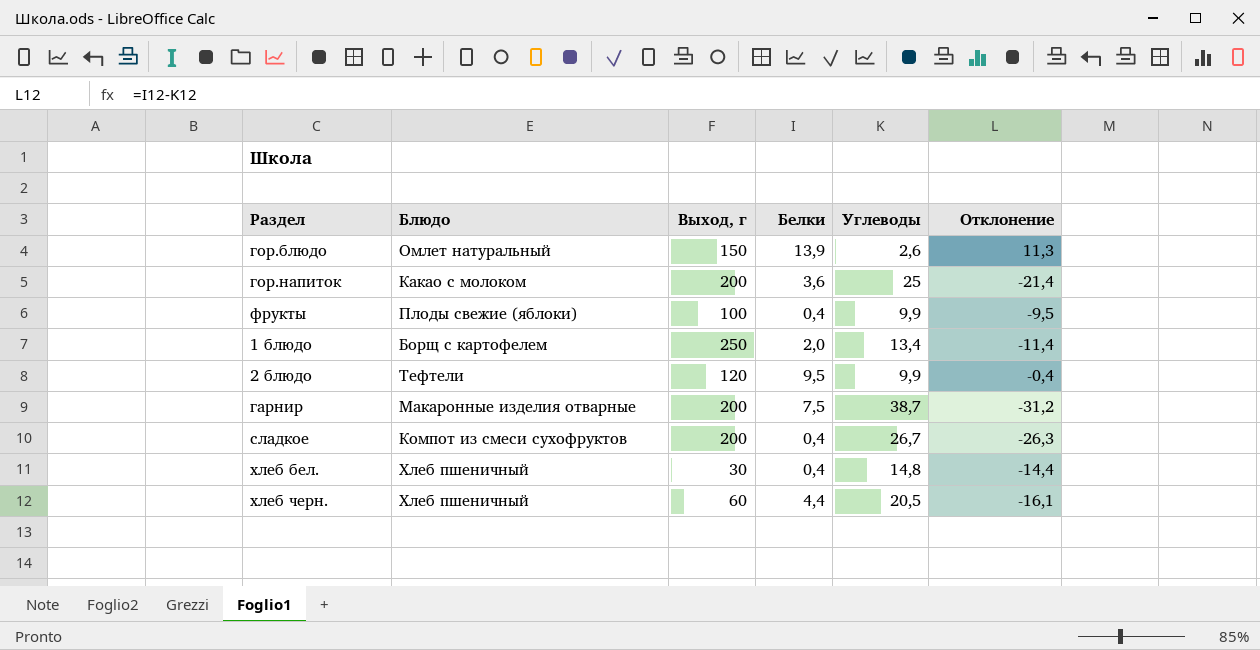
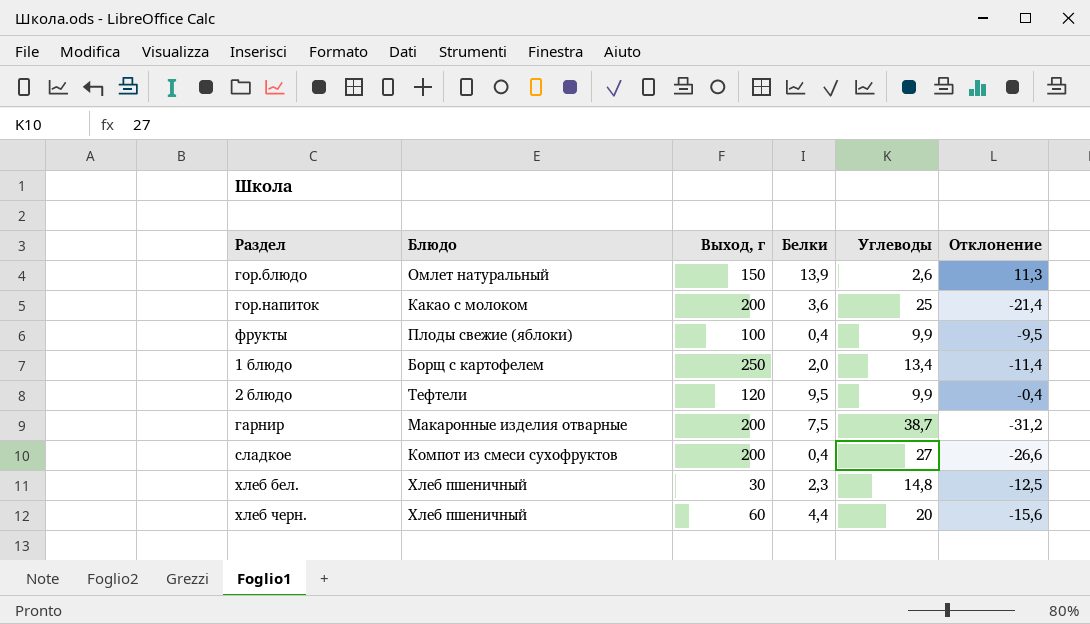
сладкое | Углеводы: 26,7 -> 27
сладкое | Отклонение: -26,3 -> -26,6
хлеб бел. | Белки: 0,4 -> 2,3
хлеб бел. | Отклонение: -14,4 -> -12,5
хлеб черн. | Углеводы: 20,5 -> 20
хлеб черн. | Отклонение: -16,1 -> -15,6

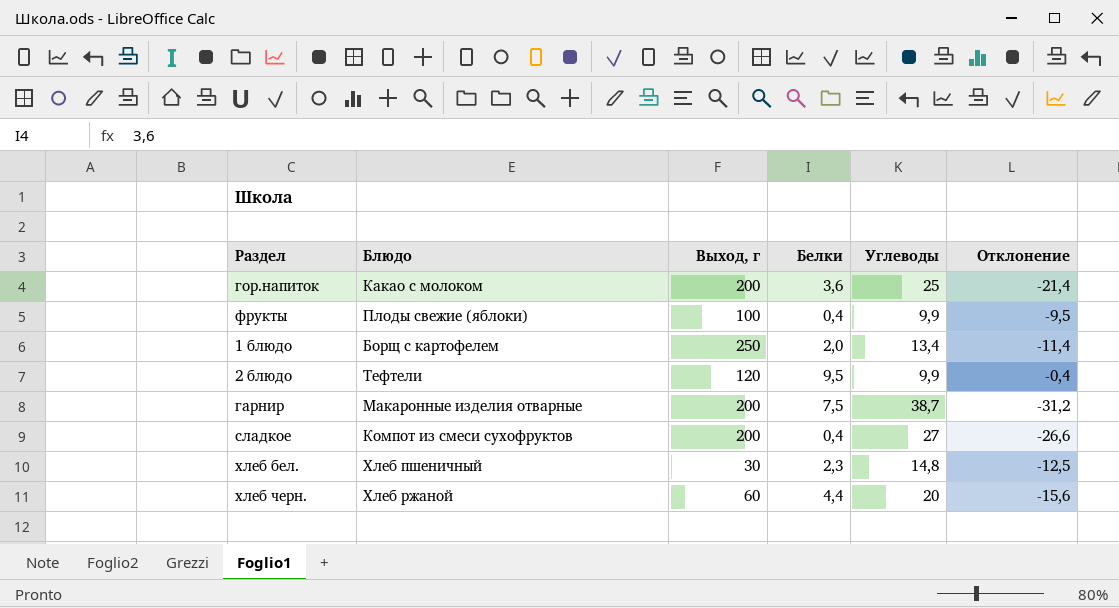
row гор.блюдо: Омлет натуральный | 150 | 13,9 | 2,6 | 11,3 -> none
хлеб черн. | Блюдо: Хлеб пшеничный -> Хлеб ржаной

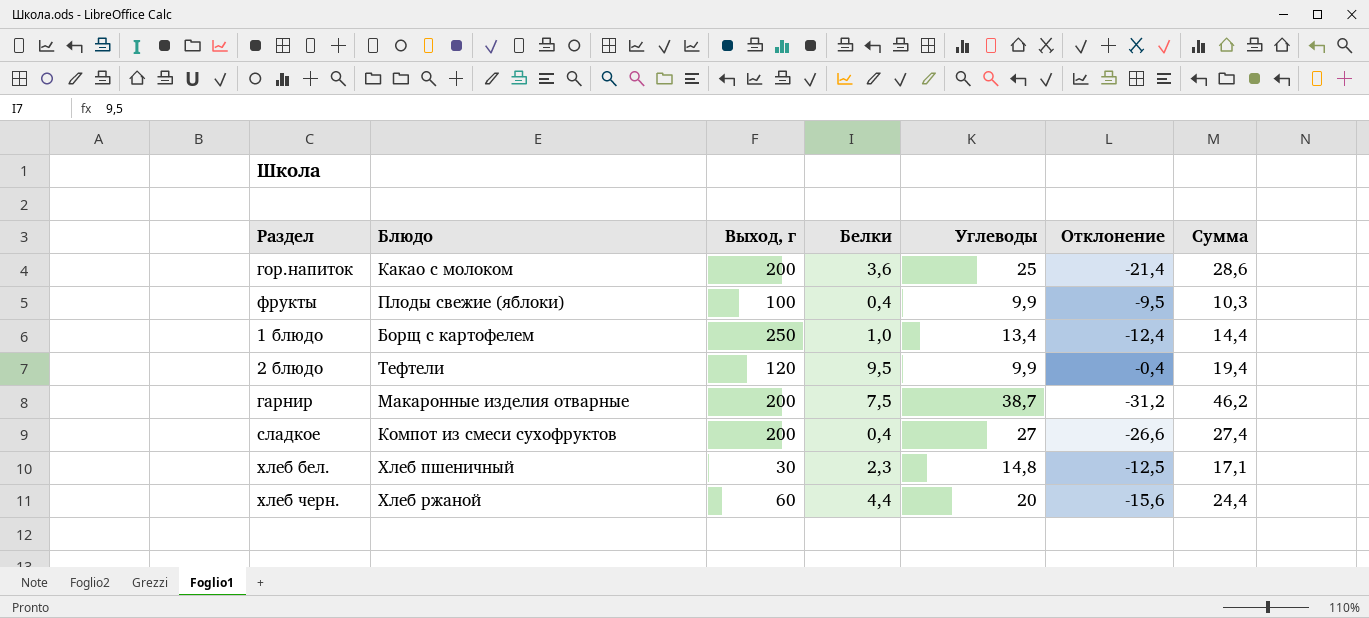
column Сумма | formula: none -> [Белки] + [Углеводы]
1 блюдо | Белки: 2,0 -> 1,0
1 блюдо | Отклонение: -11,4 -> -12,4

